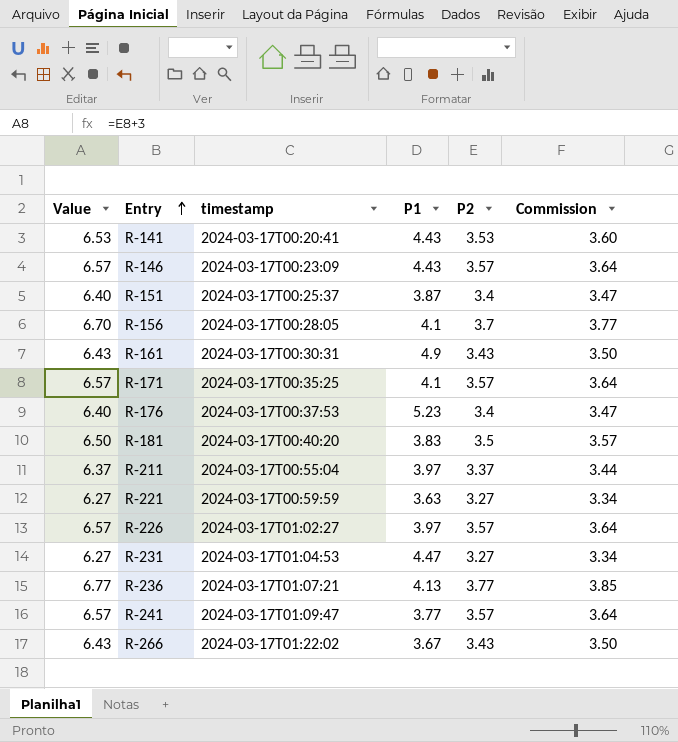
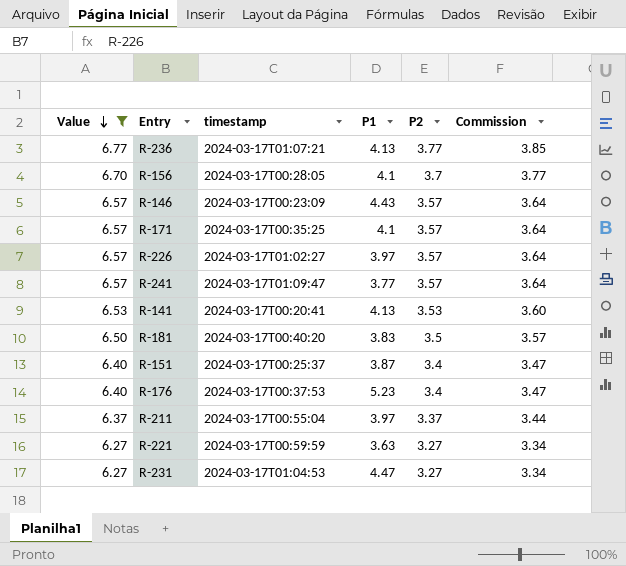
filter: none -> Value != 6.43
row order: Entry ascending -> Value descending
R-141 | P1: 4.43 -> 4.13

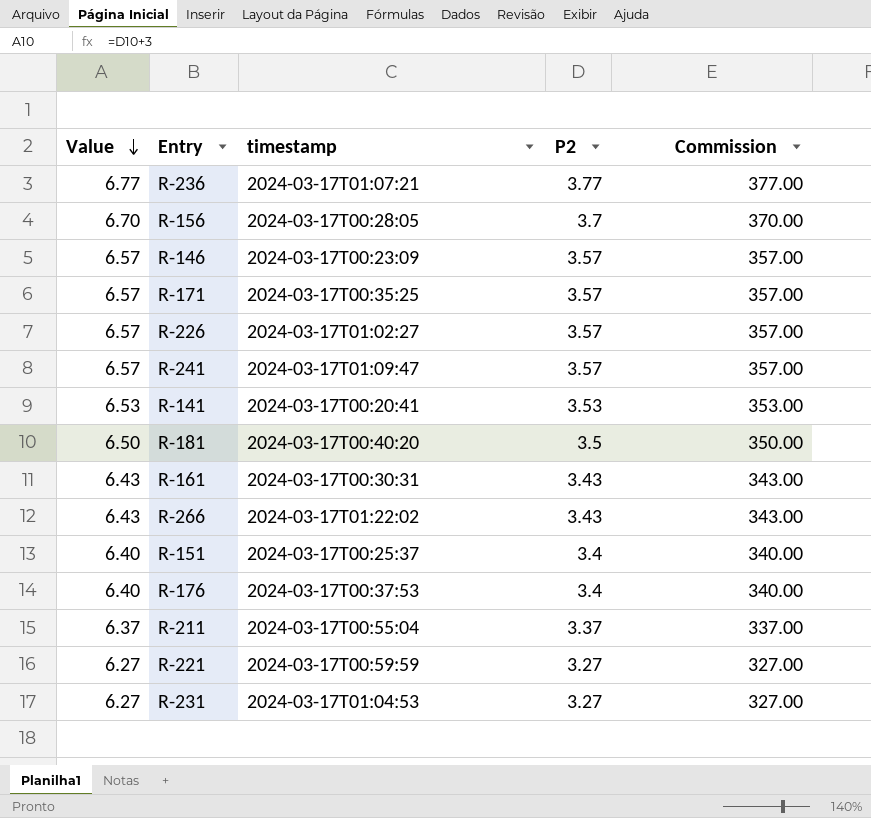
filter: Value != 6.43 -> none
column P1 | position: 4 -> none
column Commission | formula: [P2] * 1.02 -> [P2] * 100

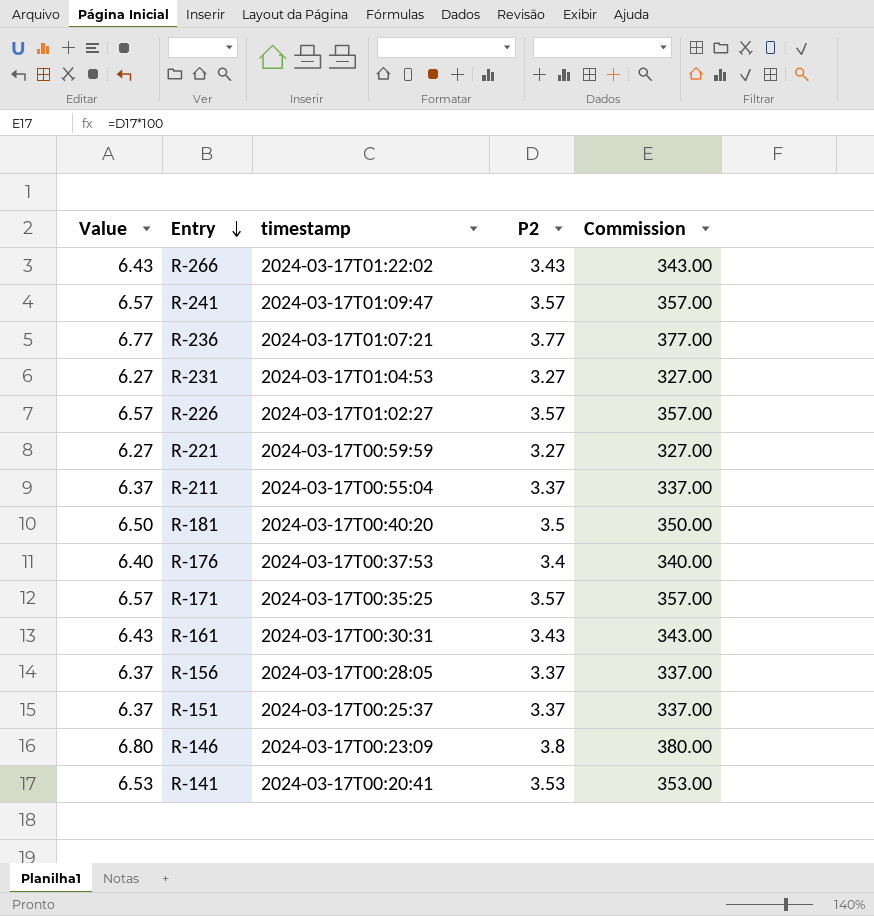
row order: Value descending -> Entry descending
R-156 | Value: 6.70 -> 6.37
R-156 | P2: 3.7 -> 3.37
R-156 | Commission: 370.00 -> 337.00
R-151 | Value: 6.40 -> 6.37
R-151 | P2: 3.4 -> 3.37
R-151 | Commission: 340.00 -> 337.00
R-146 | Value: 6.57 -> 6.80
R-146 | P2: 3.57 -> 3.8
R-146 | Commission: 357.00 -> 380.00

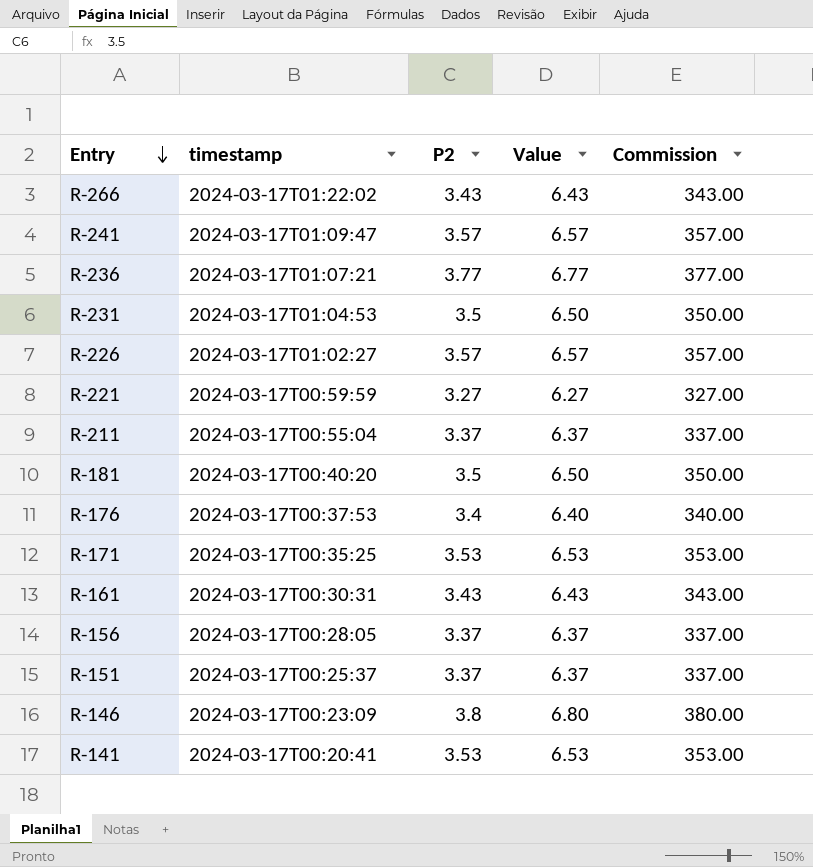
column Value | position: 1 -> 4
R-231 | P2: 3.27 -> 3.5
R-231 | Value: 6.27 -> 6.50
R-231 | Commission: 327.00 -> 350.00
R-171 | P2: 3.57 -> 3.53
R-171 | Value: 6.57 -> 6.53
R-171 | Commission: 357.00 -> 353.00

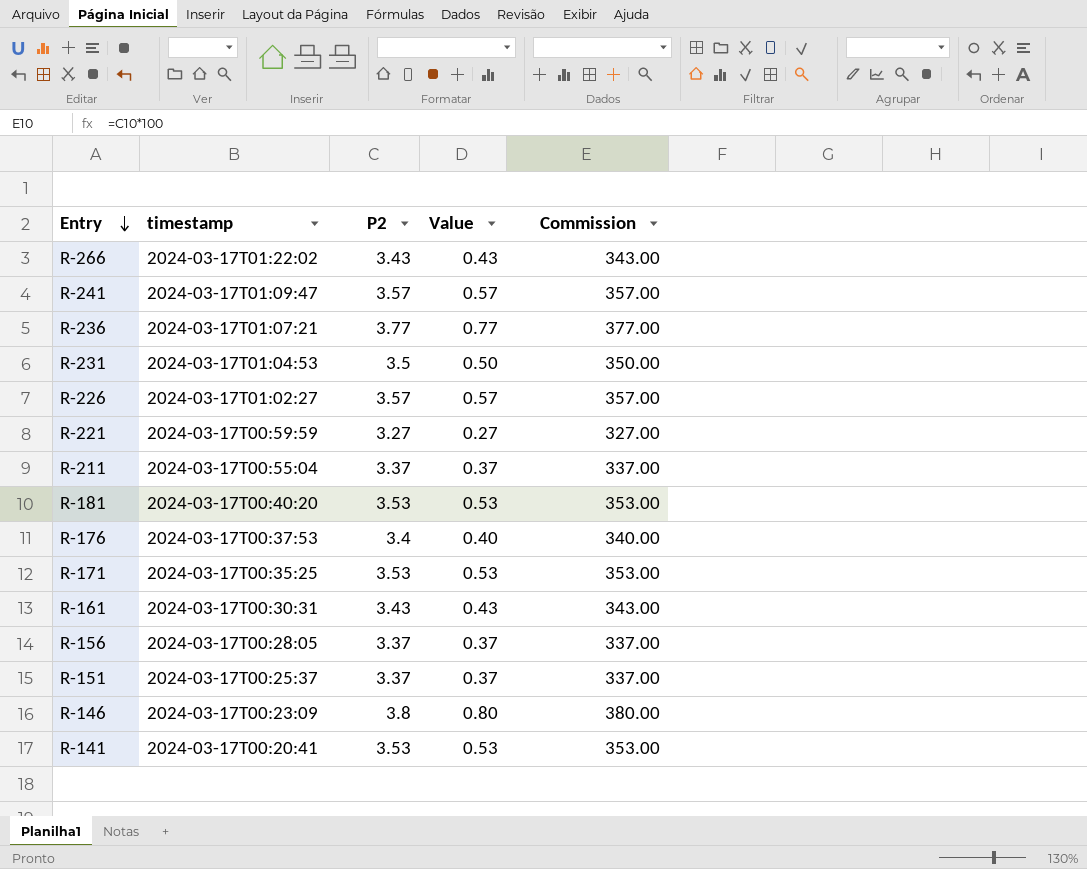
column Value | formula: [P2] + 3 -> [P2] - 3
R-181 | P2: 3.5 -> 3.53
R-181 | Commission: 350.00 -> 353.00

